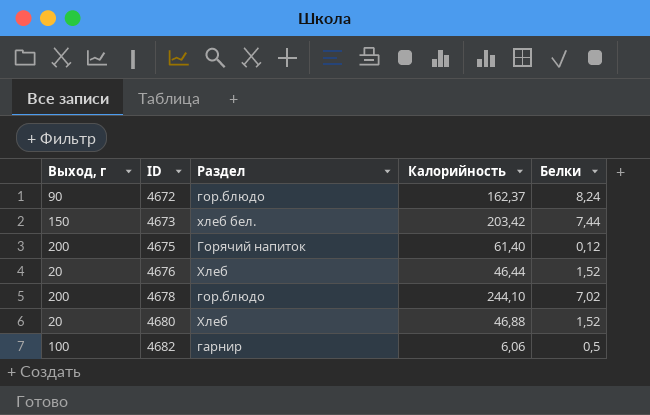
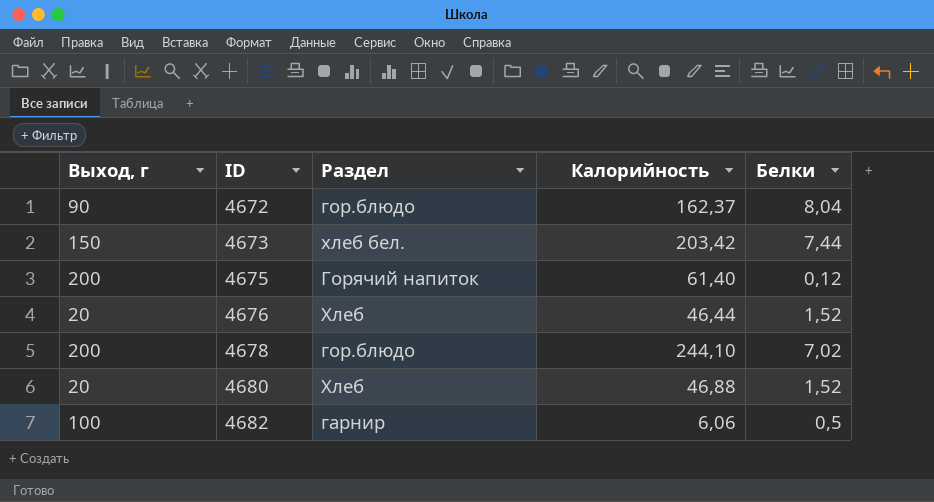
4672 | Белки: 8,24 -> 8,04

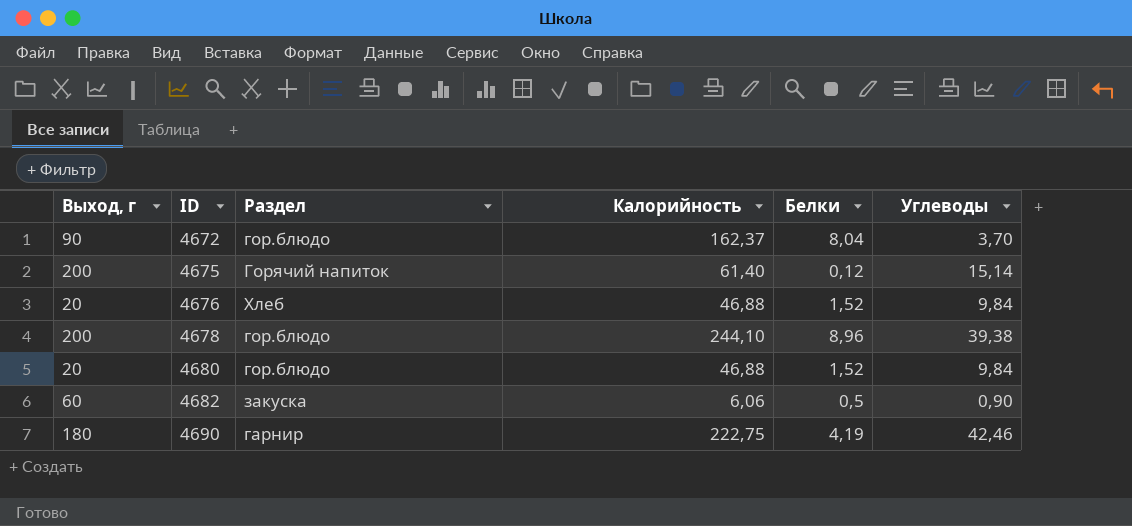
column Углеводы | position: none -> 6
row 4673: 150 | хлеб бел. | 203,42 | 7,44 -> none
4676 | Калорийность: 46,44 -> 46,88
4678 | Белки: 7,02 -> 8,96
4680 | Раздел: Хлеб -> гор.блюдо
4682 | Выход, г: 100 -> 60
4682 | Раздел: гарнир -> закуска
row 4690: none -> 180 | гарнир | 222,75 | 4,19 | 42,46

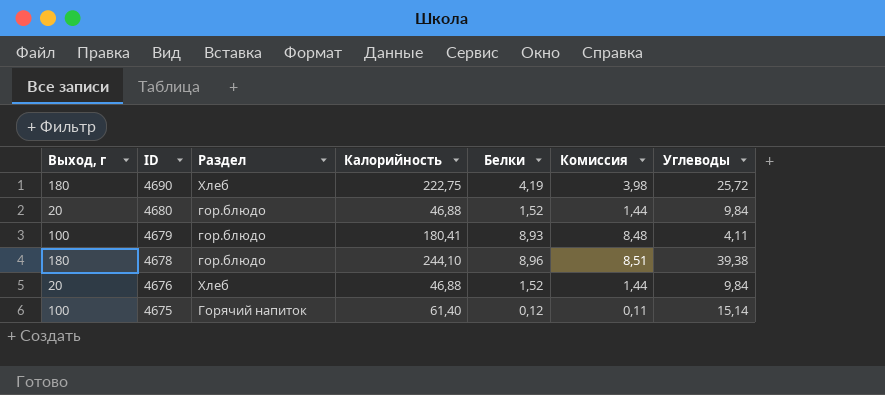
row order: ID ascending -> ID descending
column Комиссия | formula: none -> [Белки] * 0,95
row 4672: 90 | гор.блюдо | 162,37 | 8,04 | 3,70 -> none
row 4682: 60 | закуска | 6,06 | 0,5 | 0,90 -> none
4690 | Раздел: гарнир -> Хлеб
4690 | Углеводы: 42,46 -> 25,72
row 4679: none -> 100 | гор.блюдо | 180,41 | 8,93 | 8,48 | 4,11
4678 | Выход, г: 200 -> 180
4675 | Выход, г: 200 -> 100

